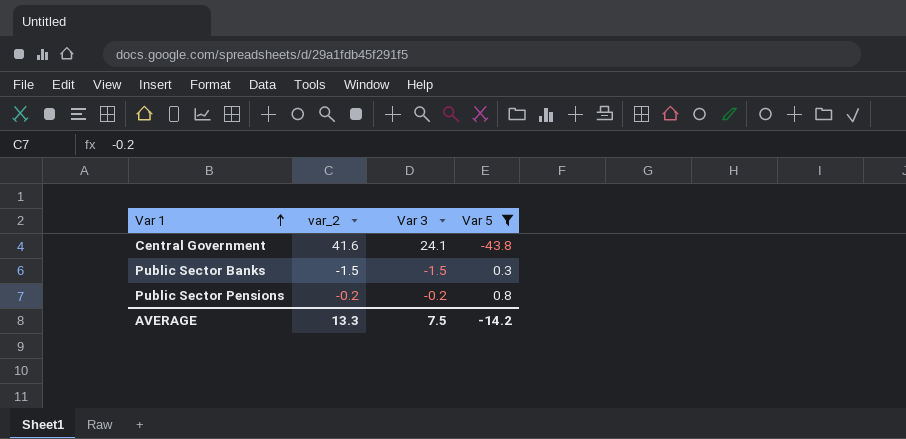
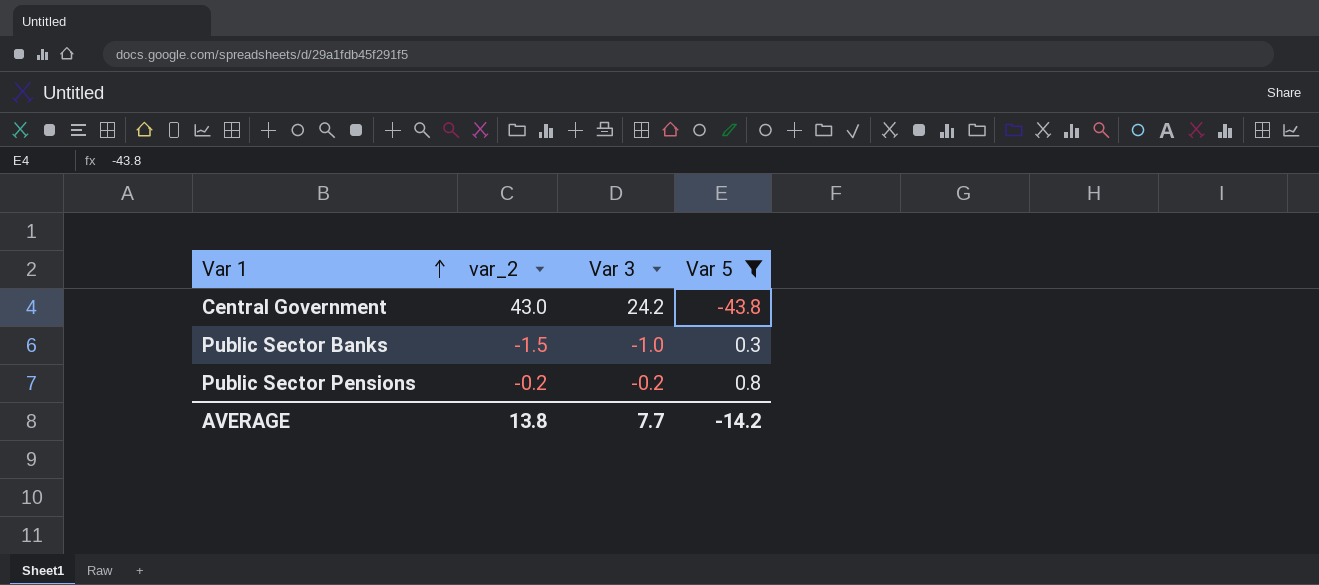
Central Government | var_2: 41.6 -> 43.0
Central Government | Var 3: 24.1 -> 24.2
Public Sector Banks | Var 3: -1.5 -> -1.0
AVERAGE | var_2: 13.3 -> 13.8
AVERAGE | Var 3: 7.5 -> 7.7

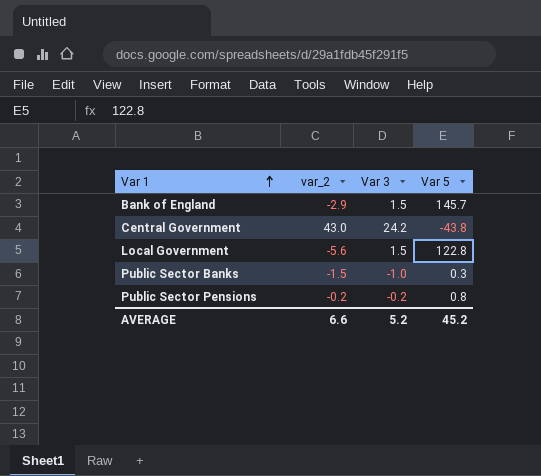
filter: Var 5 <= 0.8 -> none
AVERAGE | var_2: 13.8 -> 6.6
AVERAGE | Var 3: 7.7 -> 5.2
AVERAGE | Var 5: -14.2 -> 45.2

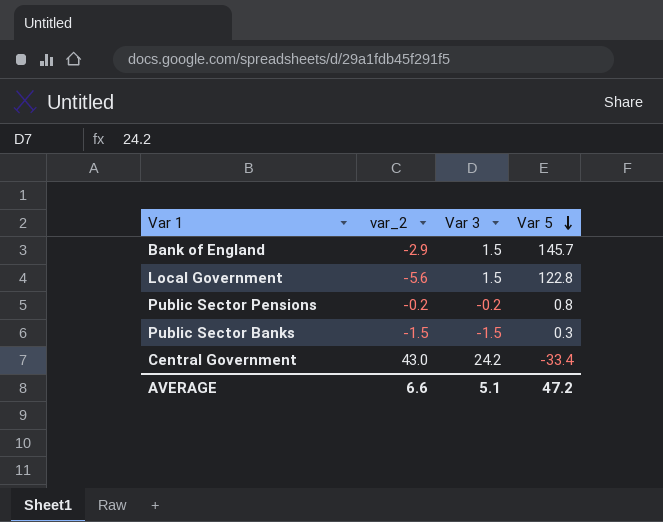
row order: Var 1 ascending -> Var 5 descending
Public Sector Banks | Var 3: -1.0 -> -1.5
Central Government | Var 5: -43.8 -> -33.4
AVERAGE | Var 3: 5.2 -> 5.1
AVERAGE | Var 5: 45.2 -> 47.2

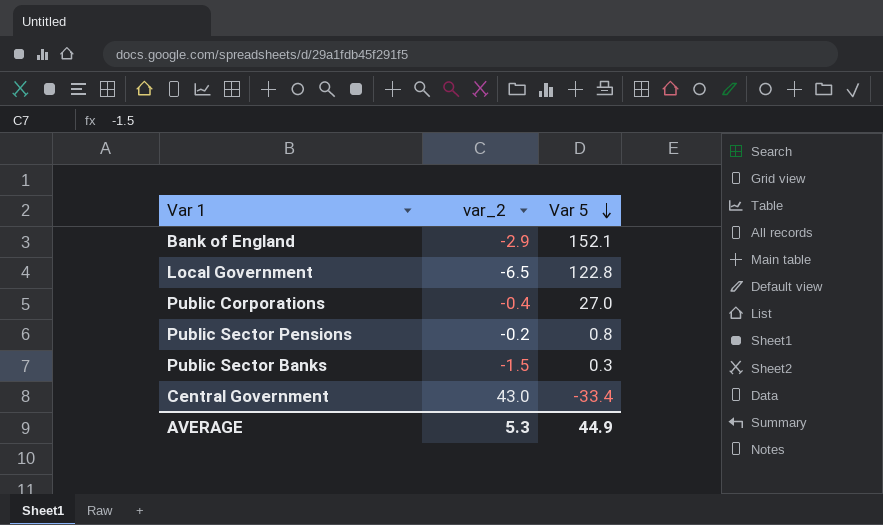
column Var 3 | position: 3 -> none
Bank of England | Var 5: 145.7 -> 152.1
Local Government | var_2: -5.6 -> -6.5
row Public Corporations: none -> -0.4 | 27.0
AVERAGE | var_2: 6.6 -> 5.3
AVERAGE | Var 5: 47.2 -> 44.9

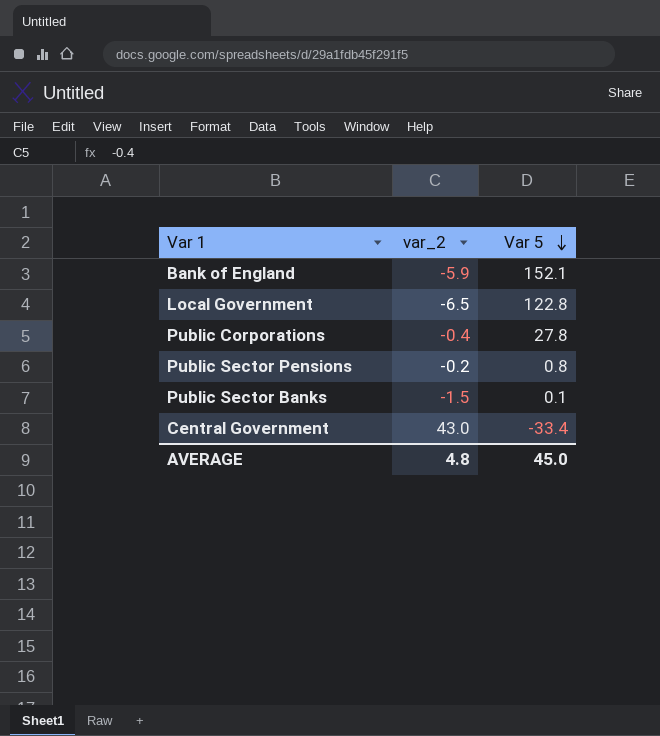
Bank of England | var_2: -2.9 -> -5.9
Public Corporations | Var 5: 27.0 -> 27.8
Public Sector Banks | Var 5: 0.3 -> 0.1
AVERAGE | var_2: 5.3 -> 4.8
AVERAGE | Var 5: 44.9 -> 45.0

